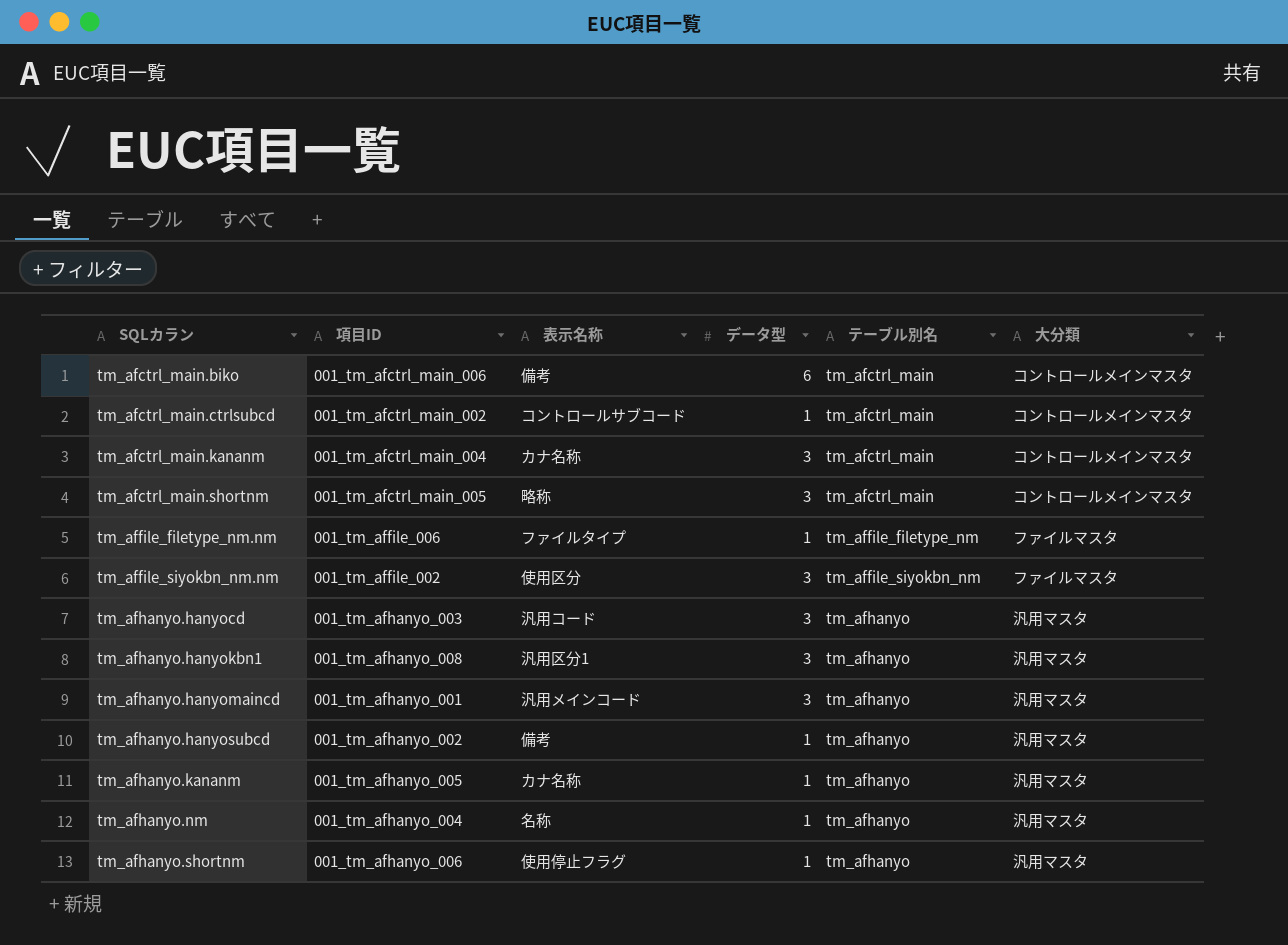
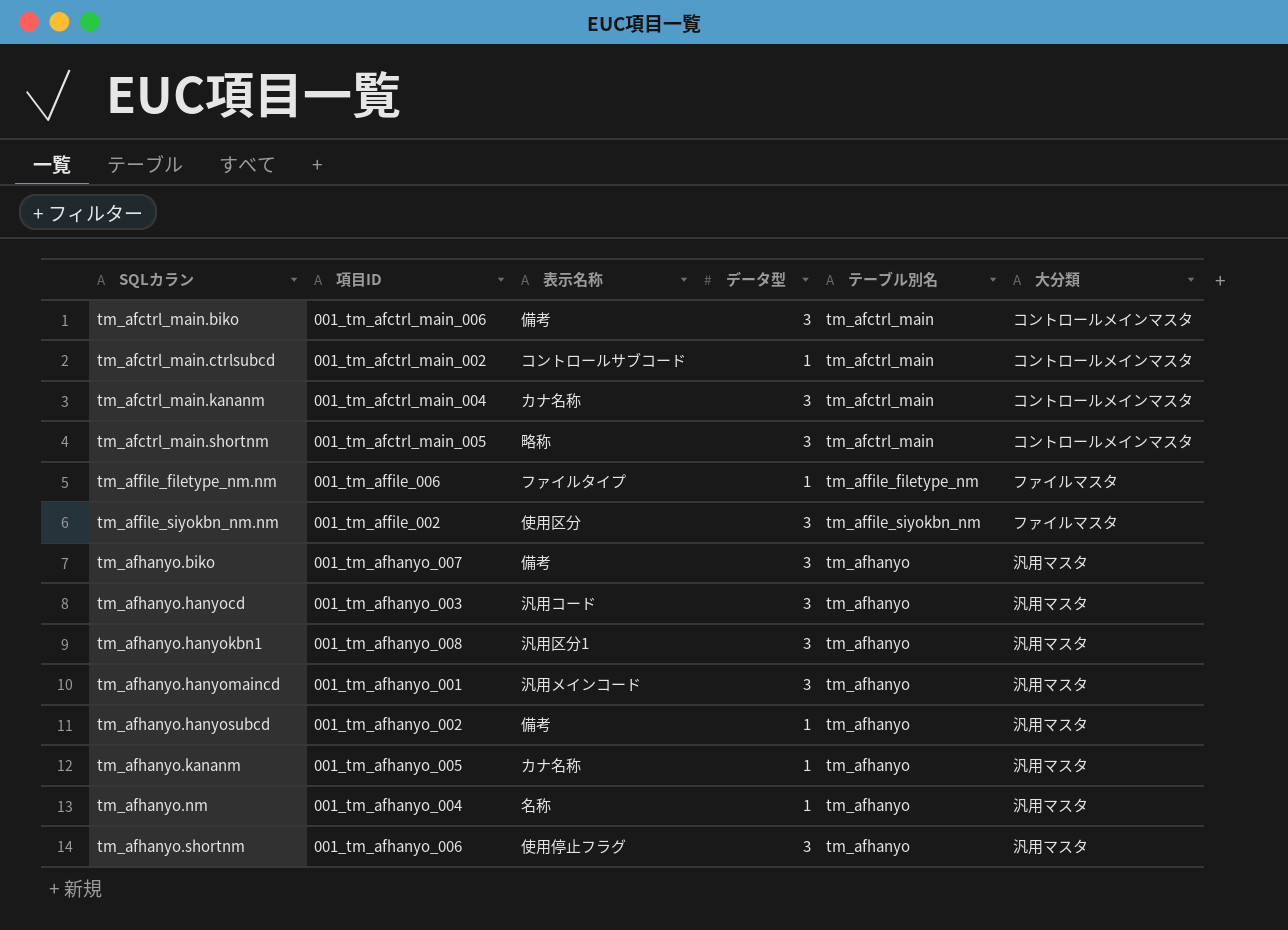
tm_afctrl_main.biko | データ型: 6 -> 3
row tm_afhanyo.biko: none -> 001_tm_afhanyo_007 | 備考 | 3 | tm_afhanyo | 汎用マスタ
tm_afhanyo.shortnm | データ型: 1 -> 3

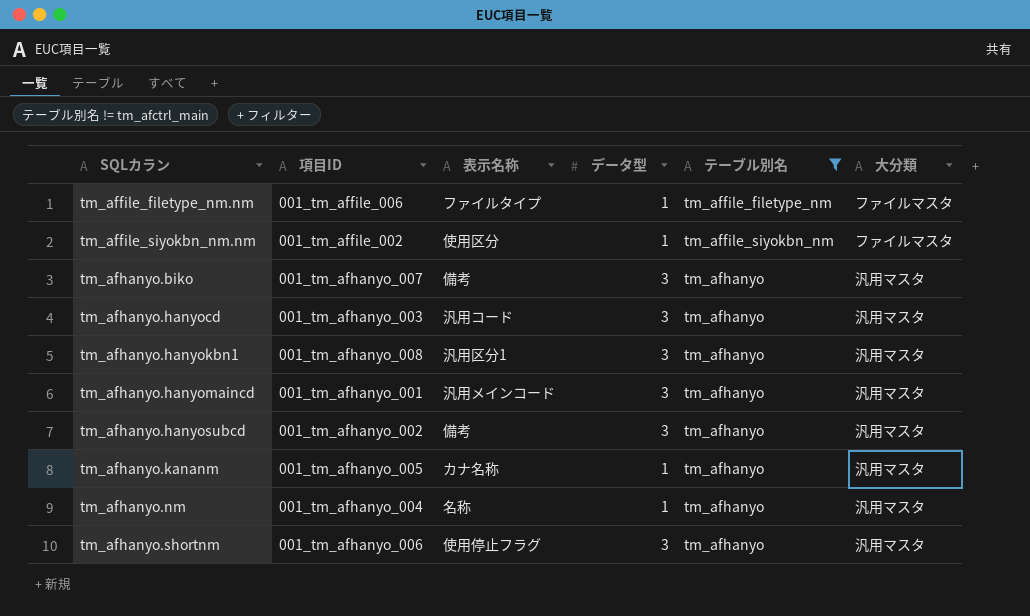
filter: none -> テーブル別名 != tm_afctrl_main
tm_affile_siyokbn_nm.nm | データ型: 3 -> 1
tm_afhanyo.hanyosubcd | データ型: 1 -> 3

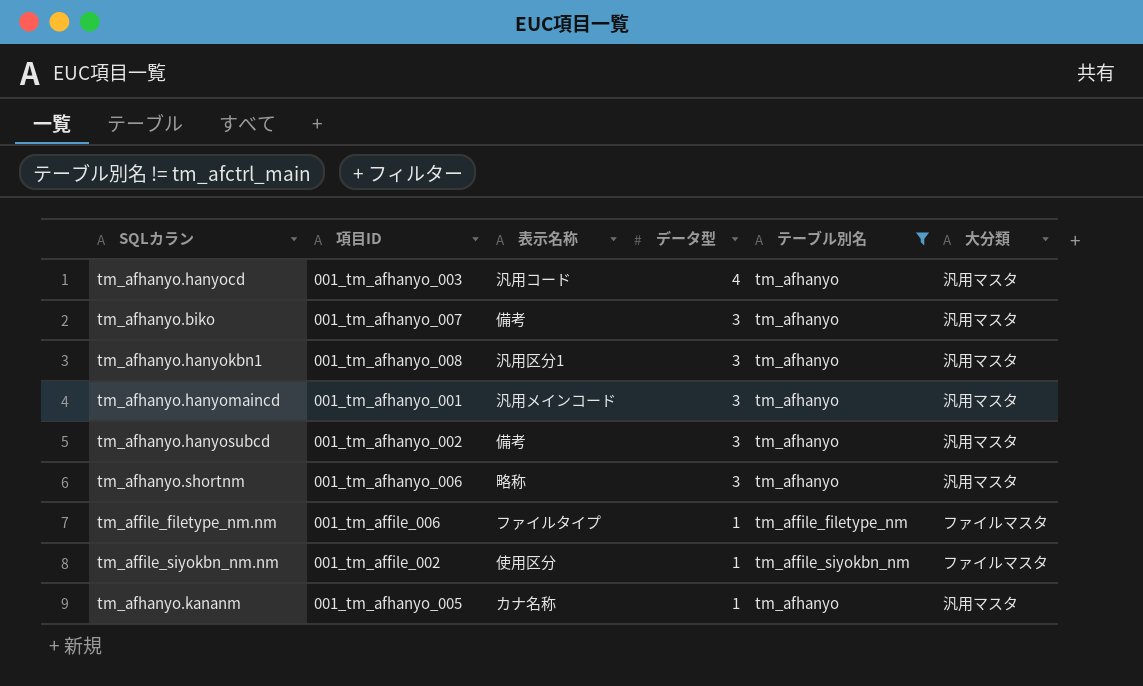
row order: SQLカラン ascending -> データ型 descending
row tm_afhanyo.nm: 001_tm_afhanyo_004 | 名称 | 1 | tm_afhanyo | 汎用マスタ -> none
tm_afhanyo.hanyocd | データ型: 3 -> 4
tm_afhanyo.shortnm | 表示名称: 使用停止フラグ -> 略称

